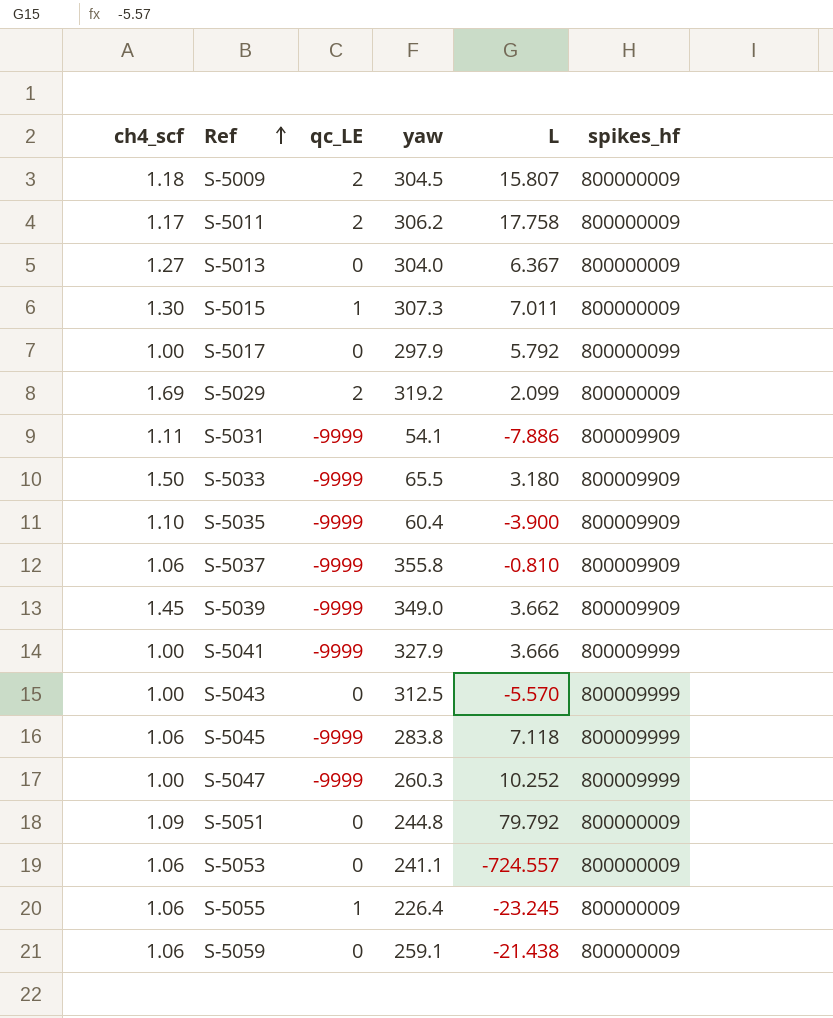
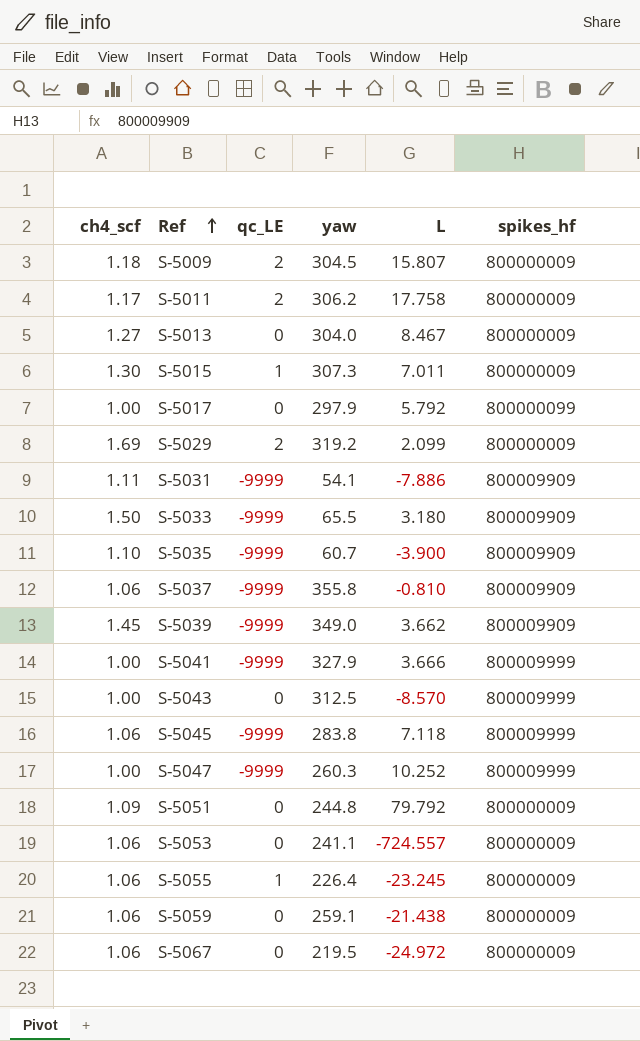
S-5013 | L: 6.367 -> 8.467
S-5035 | yaw: 60.4 -> 60.7
S-5043 | L: -5.570 -> -8.570
row S-5067: none -> 1.06 | 0 | 219.5 | -24.972 | 800000009

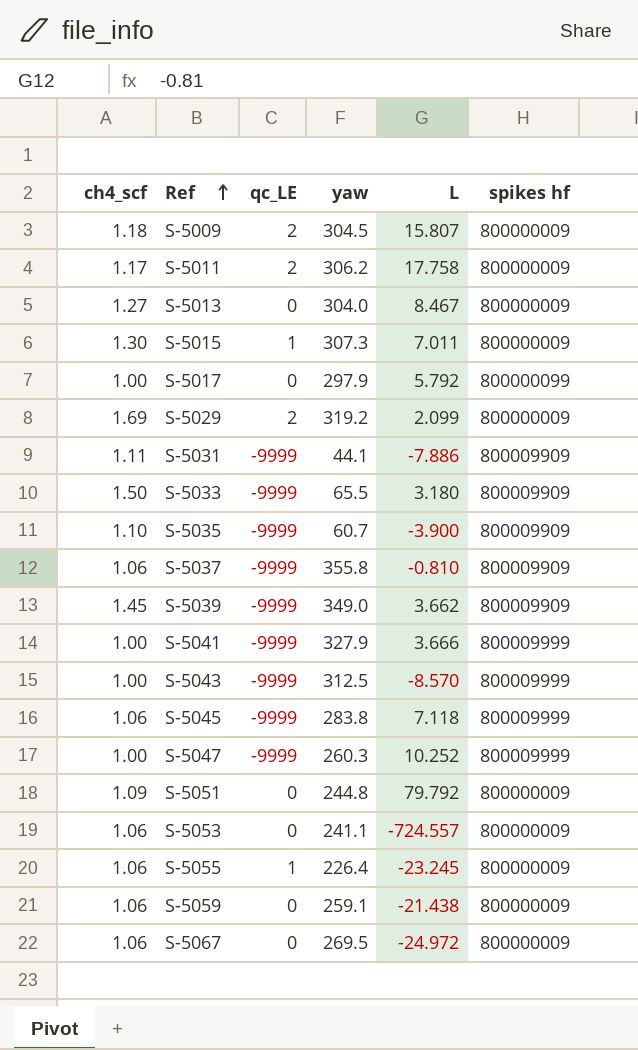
column name: spikes_hf -> spikes hf
S-5031 | yaw: 54.1 -> 44.1
S-5043 | qc_LE: 0 -> -9999
S-5067 | yaw: 219.5 -> 269.5

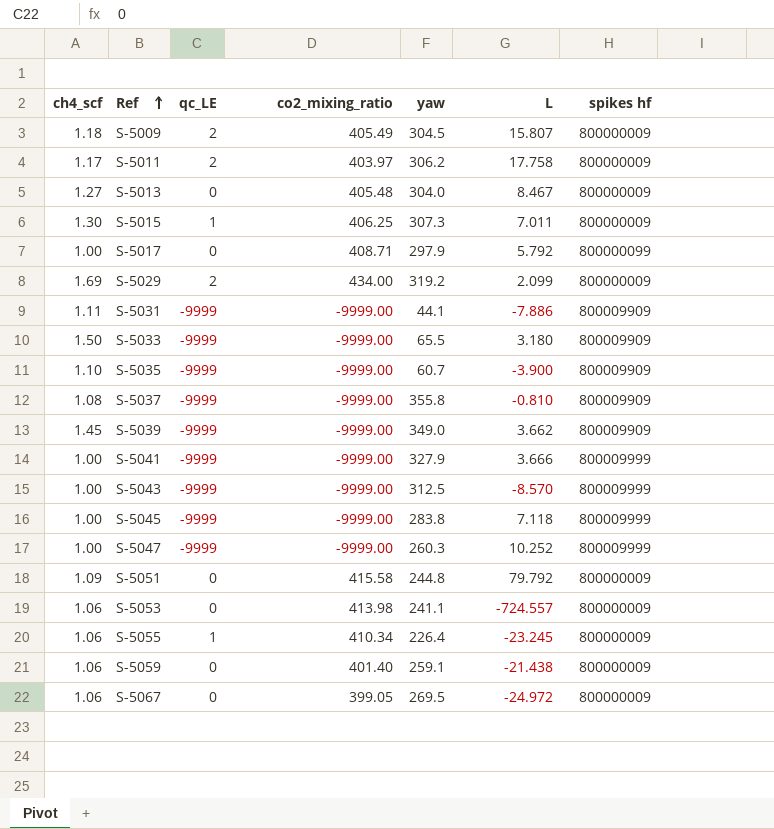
column co2_mixing_ratio | position: none -> 4
S-5037 | ch4_scf: 1.06 -> 1.08
S-5045 | ch4_scf: 1.06 -> 1.00

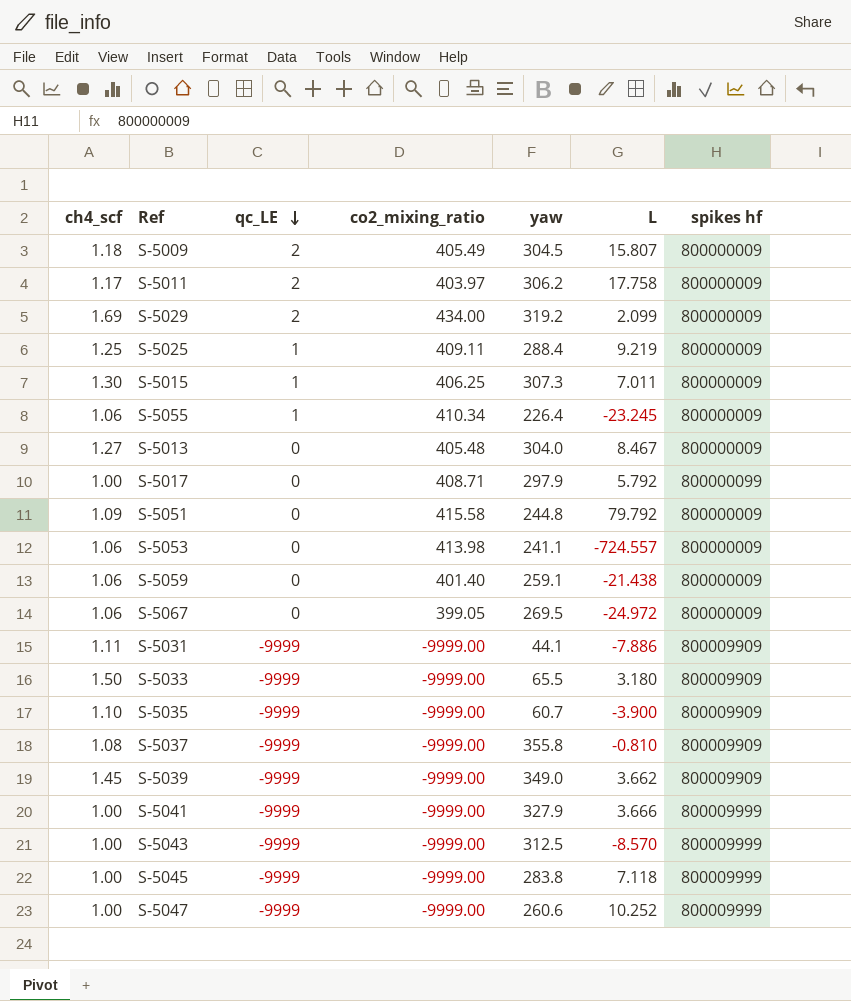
row order: Ref ascending -> qc_LE descending
row S-5025: none -> 1.25 | 1 | 409.11 | 288.4 | 9.219 | 800000009
S-5047 | yaw: 260.3 -> 260.6

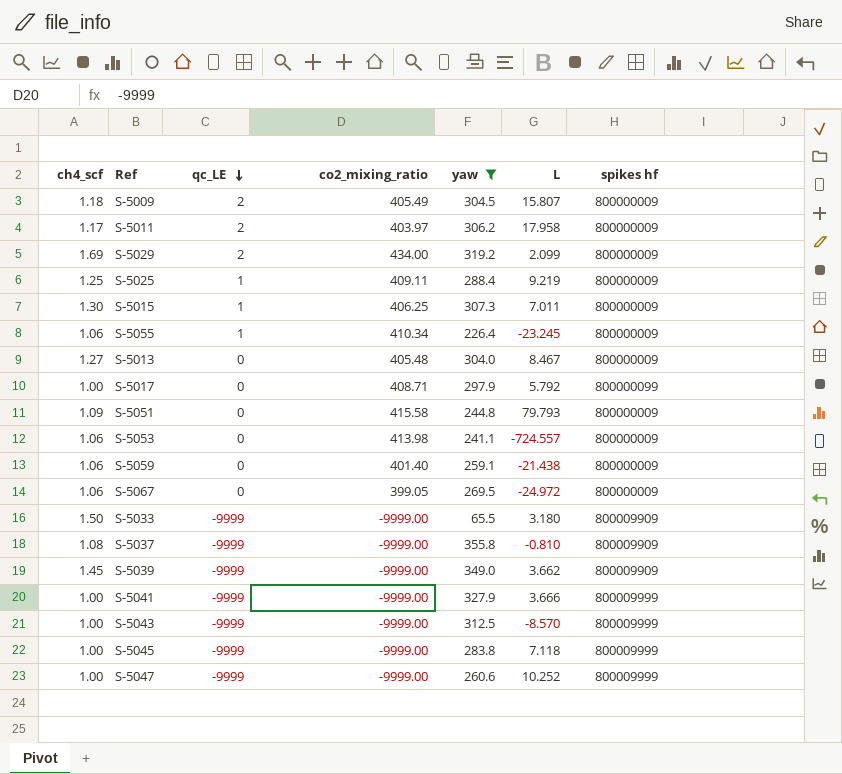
filter: none -> yaw >= 65.5
S-5011 | L: 17.758 -> 17.958
S-5051 | L: 79.792 -> 79.793

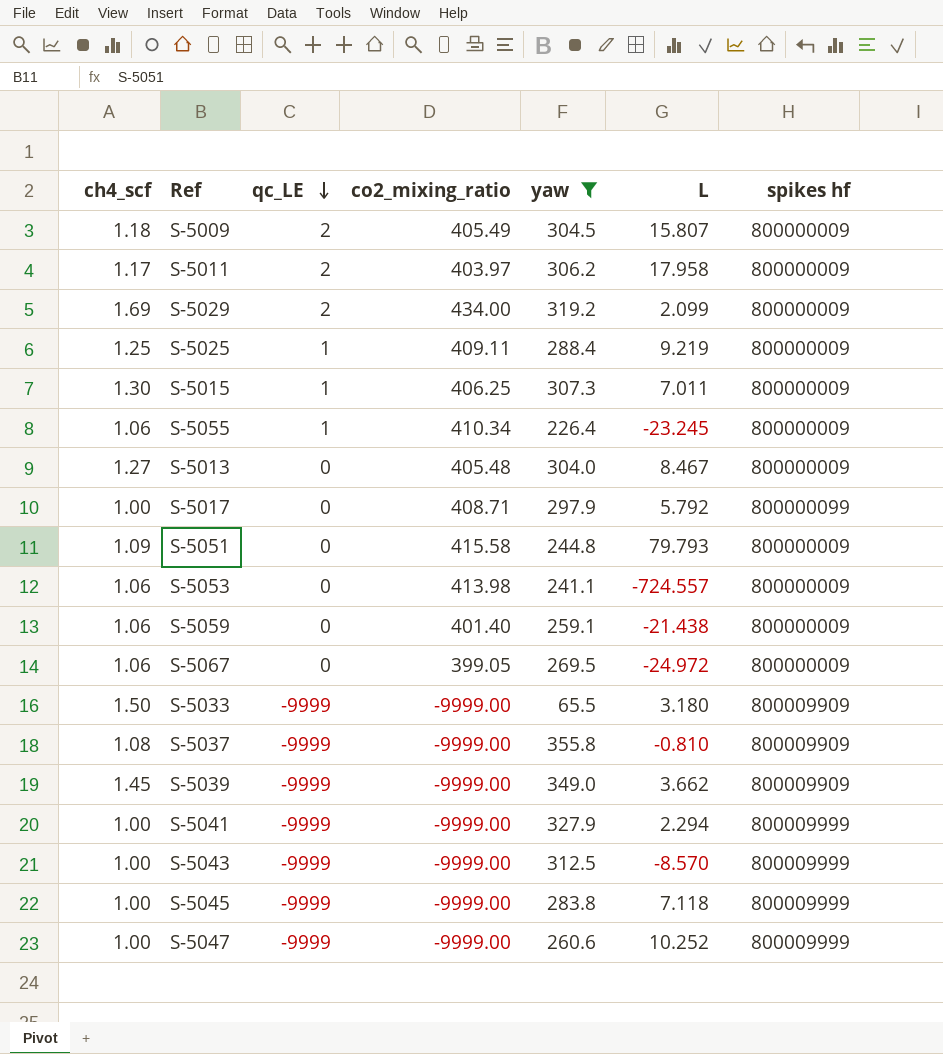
S-5041 | L: 3.666 -> 2.294

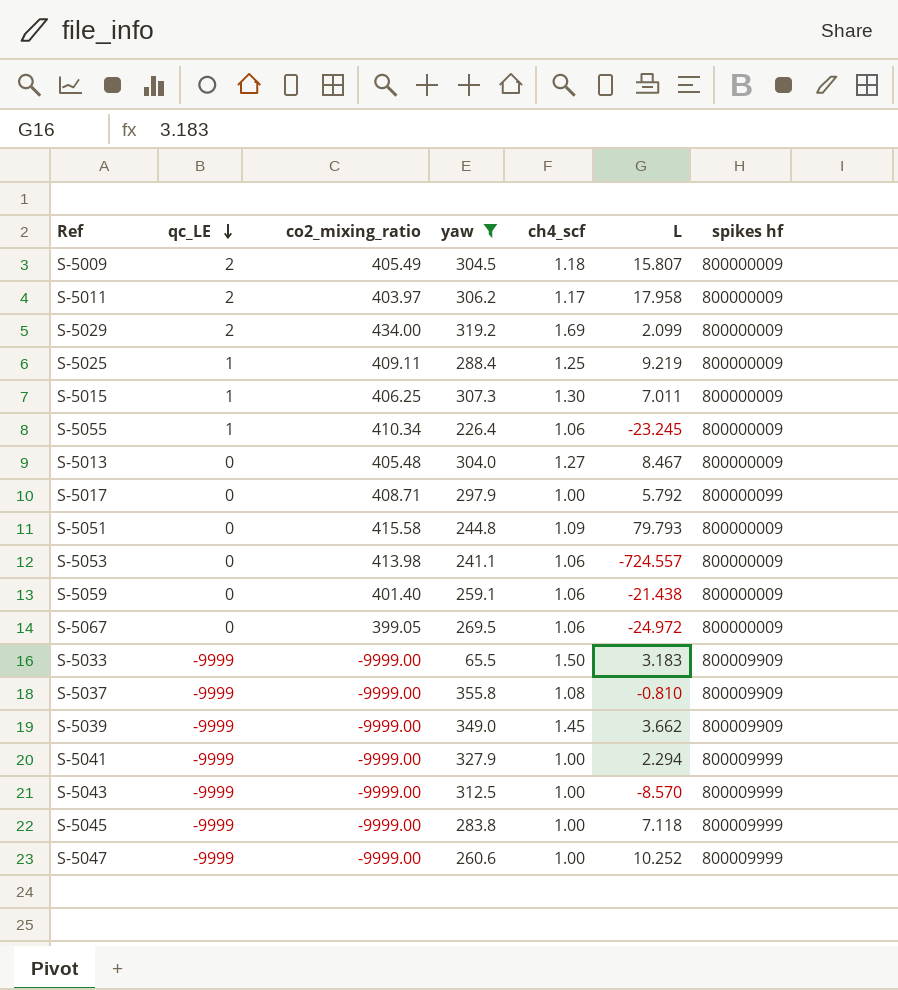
column ch4_scf | position: 1 -> 5
S-5033 | L: 3.180 -> 3.183

